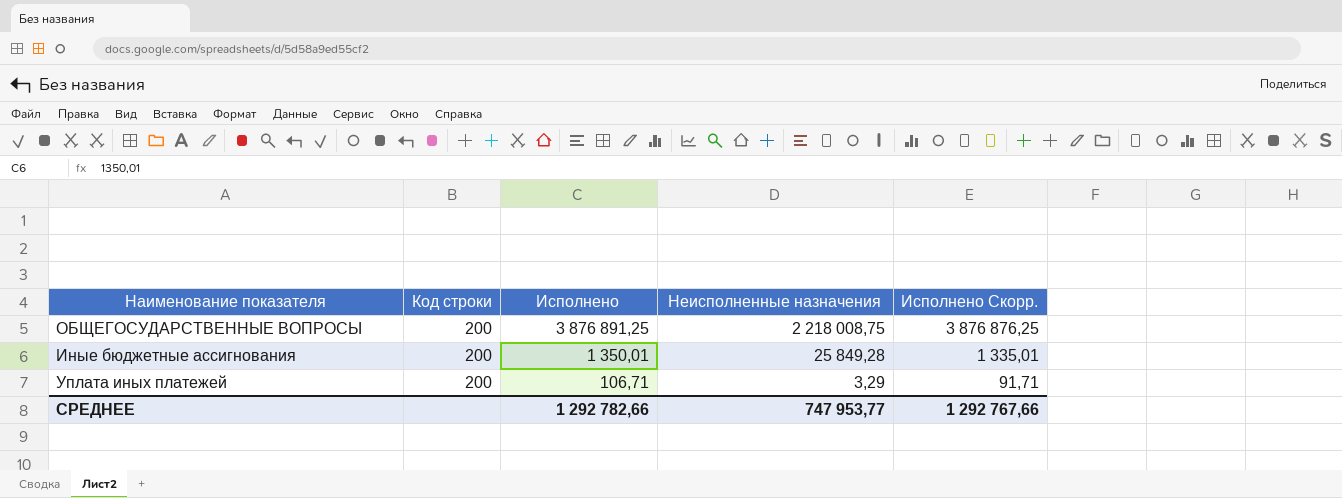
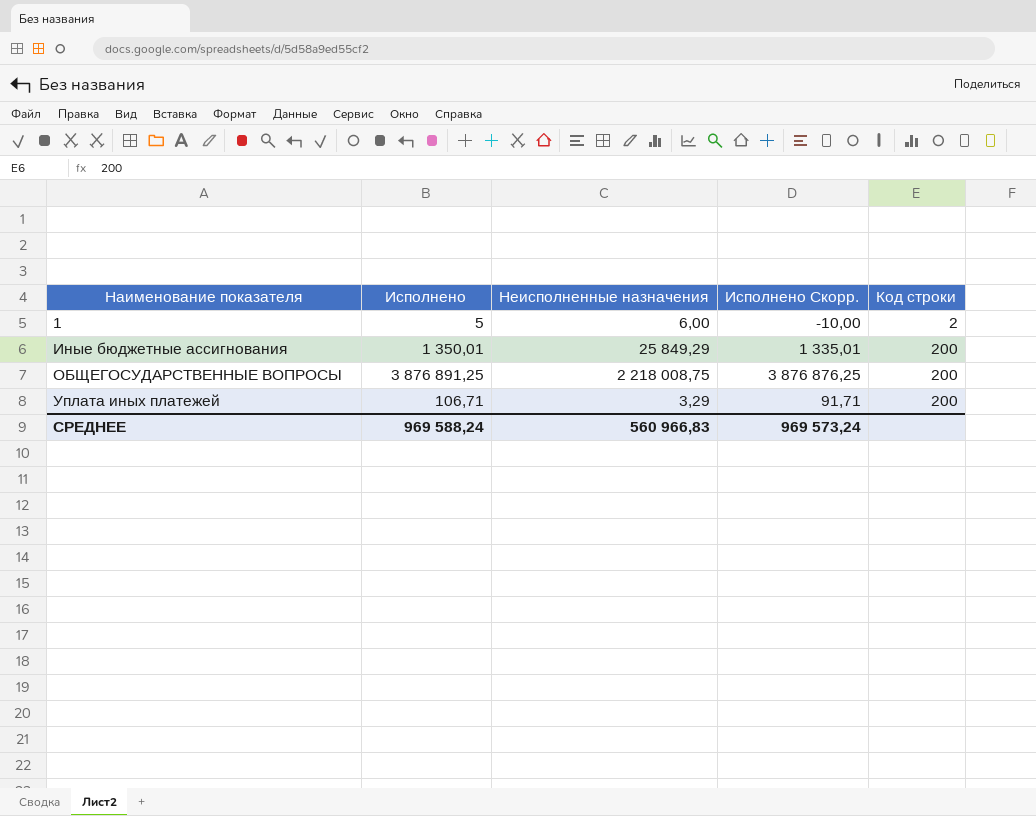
row order: Исполнено descending -> Наименование показателя ascending
column Код строки | position: 2 -> 5
row 1: none -> 5 | 6,00 | -10,00 | 2
Иные бюджетные ассигнования | Неисполненные назначения: 25 849,28 -> 25 849,29
СРЕДНЕЕ | Исполнено: 1 292 782,66 -> 969 588,24
СРЕДНЕЕ | Неисполненные назначения: 747 953,77 -> 560 966,83
СРЕДНЕЕ | Исполнено Скорр.: 1 292 767,66 -> 969 573,24

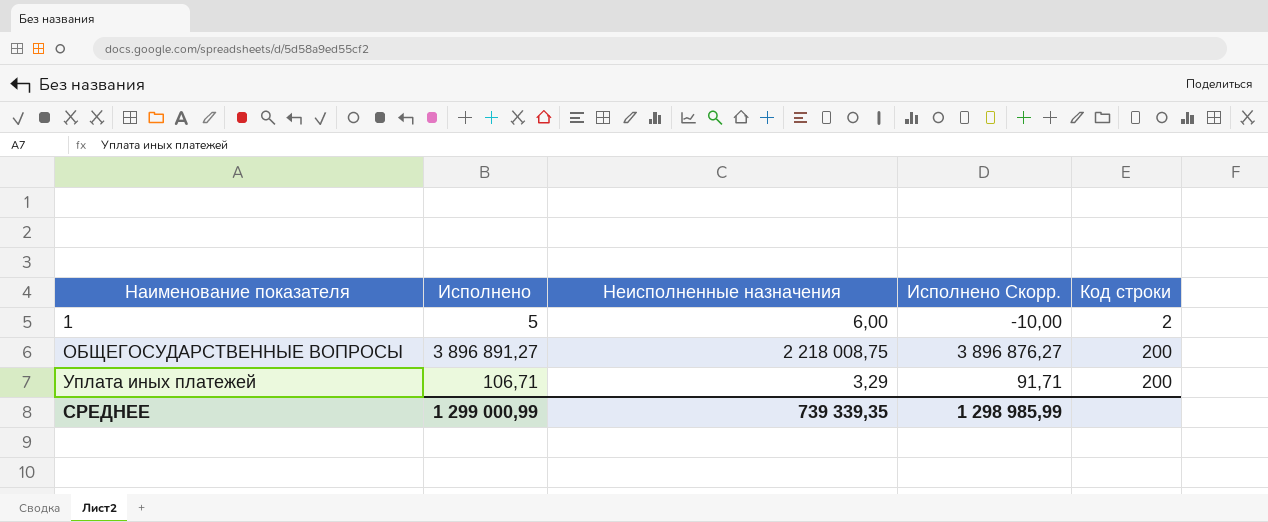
row Иные бюджетные ассигнования: 1 350,01 | 25 849,29 | 1 335,01 | 200 -> none
ОБЩЕГОСУДАРСТВЕННЫЕ ВОПРОСЫ | Исполнено: 3 876 891,25 -> 3 896 891,27
ОБЩЕГОСУДАРСТВЕННЫЕ ВОПРОСЫ | Исполнено Скорр.: 3 876 876,25 -> 3 896 876,27
СРЕДНЕЕ | Исполнено: 969 588,24 -> 1 299 000,99
СРЕДНЕЕ | Неисполненные назначения: 560 966,83 -> 739 339,35
СРЕДНЕЕ | Исполнено Скорр.: 969 573,24 -> 1 298 985,99

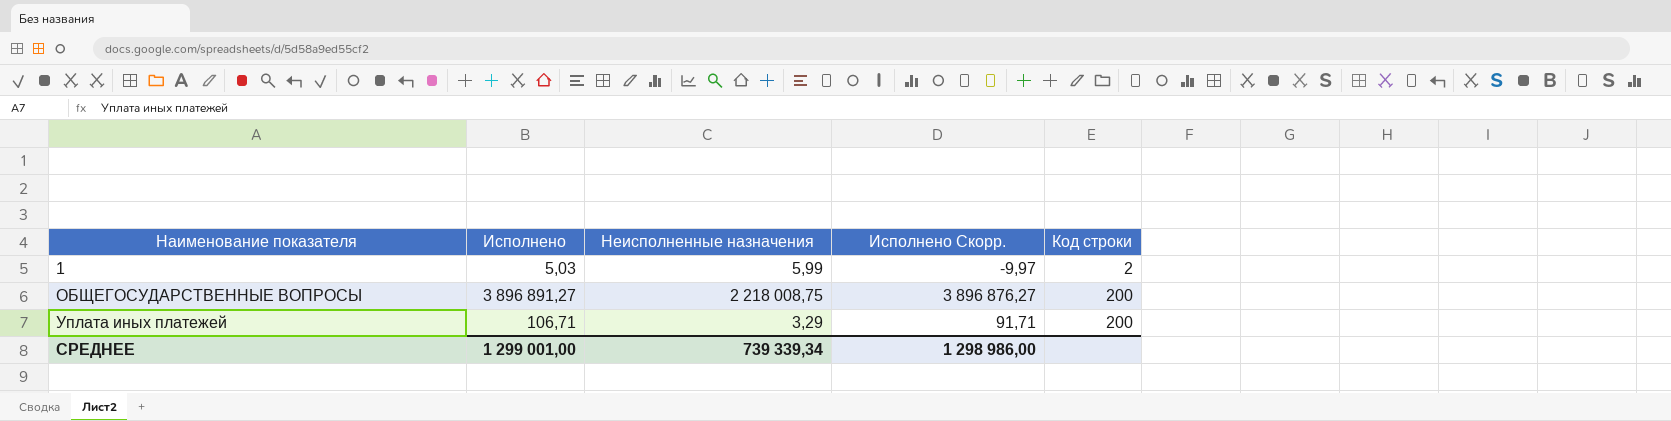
1 | Исполнено: 5 -> 5,03
1 | Неисполненные назначения: 6,00 -> 5,99
1 | Исполнено Скорр.: -10,00 -> -9,97
СРЕДНЕЕ | Исполнено: 1 299 000,99 -> 1 299 001,00
СРЕДНЕЕ | Неисполненные назначения: 739 339,35 -> 739 339,34
СРЕДНЕЕ | Исполнено Скорр.: 1 298 985,99 -> 1 298 986,00

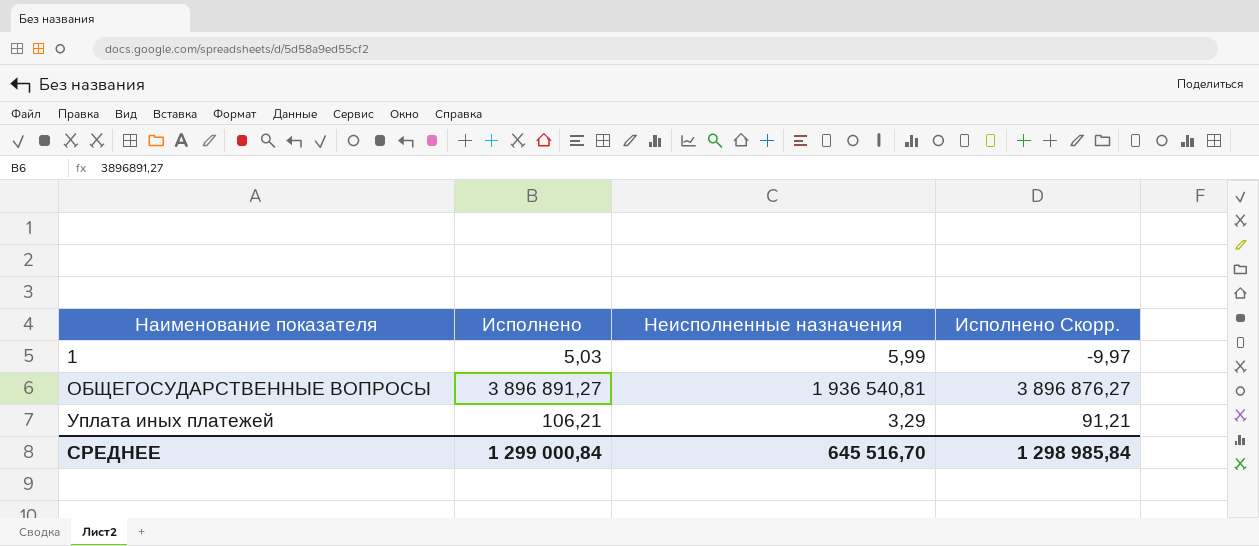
column Код строки | position: 5 -> none
ОБЩЕГОСУДАРСТВЕННЫЕ ВОПРОСЫ | Неисполненные назначения: 2 218 008,75 -> 1 936 540,81
Уплата иных платежей | Исполнено: 106,71 -> 106,21
Уплата иных платежей | Исполнено Скорр.: 91,71 -> 91,21
СРЕДНЕЕ | Исполнено: 1 299 001,00 -> 1 299 000,84
СРЕДНЕЕ | Неисполненные назначения: 739 339,34 -> 645 516,70
СРЕДНЕЕ | Исполнено Скорр.: 1 298 986,00 -> 1 298 985,84

